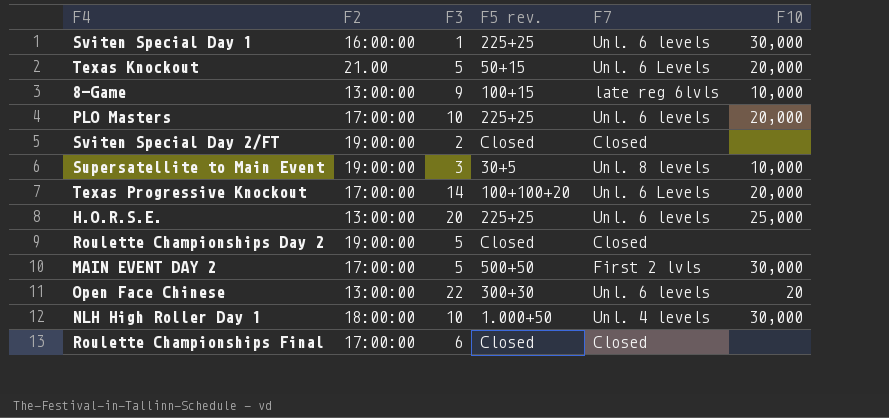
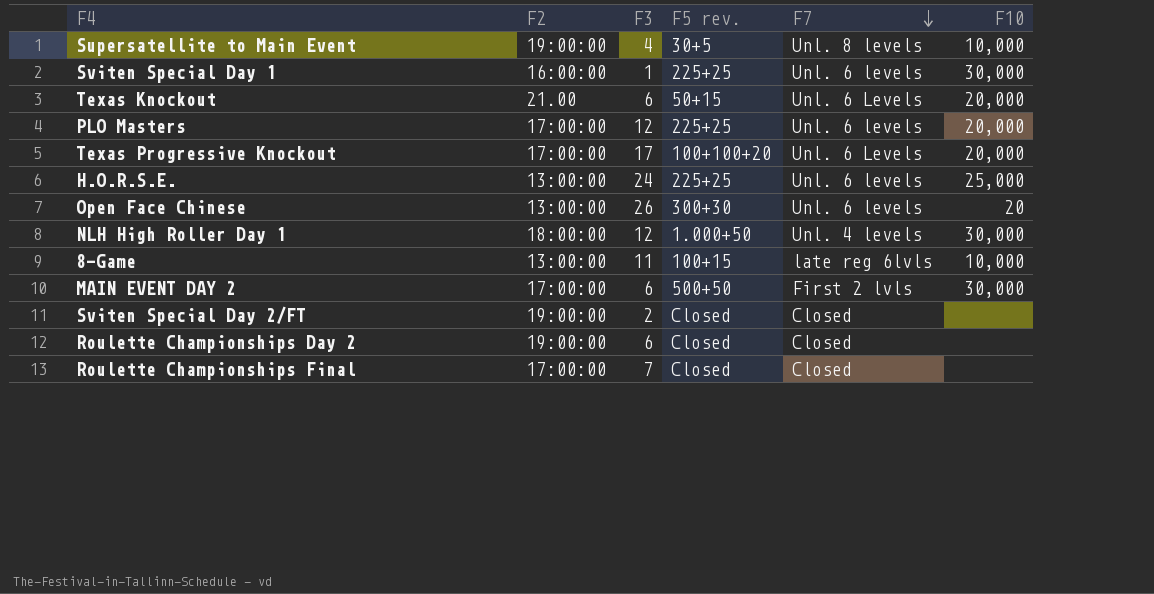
row order: none -> F7 descending
Supersatellite to Main Event | F3: 3 -> 4
Texas Knockout | F3: 5 -> 6
PLO Masters | F3: 10 -> 12
Texas Progressive Knockout | F3: 14 -> 17
H.O.R.S.E. | F3: 20 -> 24
Open Face Chinese | F3: 22 -> 26
NLH High Roller Day 1 | F3: 10 -> 12
8-Game | F3: 9 -> 11
MAIN EVENT DAY 2 | F3: 5 -> 6
Roulette Championships Day 2 | F3: 5 -> 6
Roulette Championships Final | F3: 6 -> 7

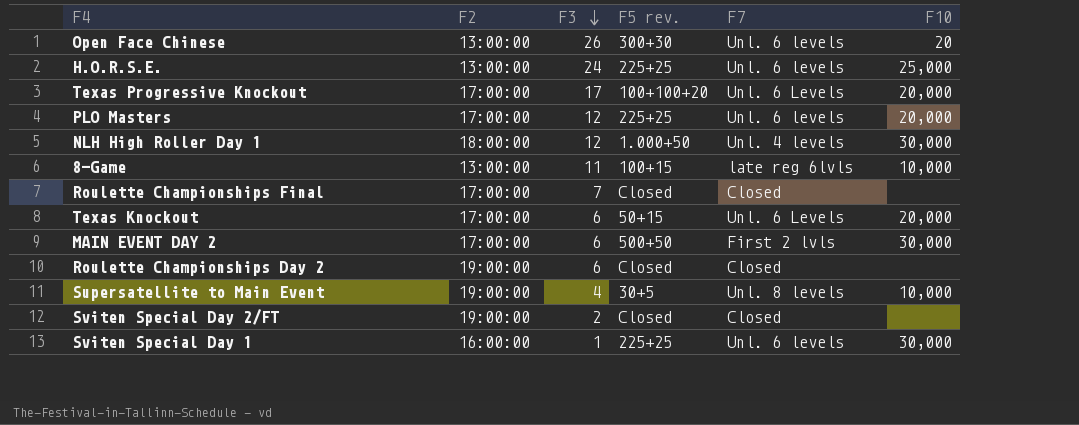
row order: F7 descending -> F3 descending
Texas Knockout | F2: 21.00 -> 17:00:00

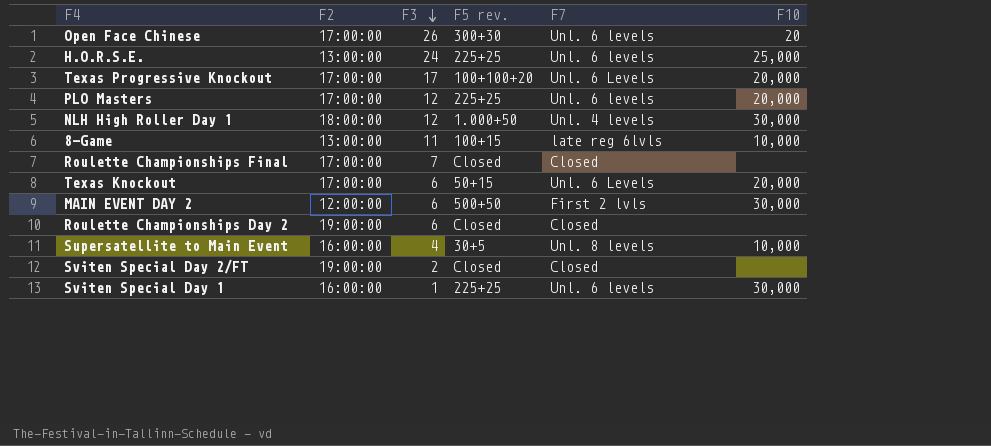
Open Face Chinese | F2: 13:00:00 -> 17:00:00
MAIN EVENT DAY 2 | F2: 17:00:00 -> 12:00:00
Supersatellite to Main Event | F2: 19:00:00 -> 16:00:00

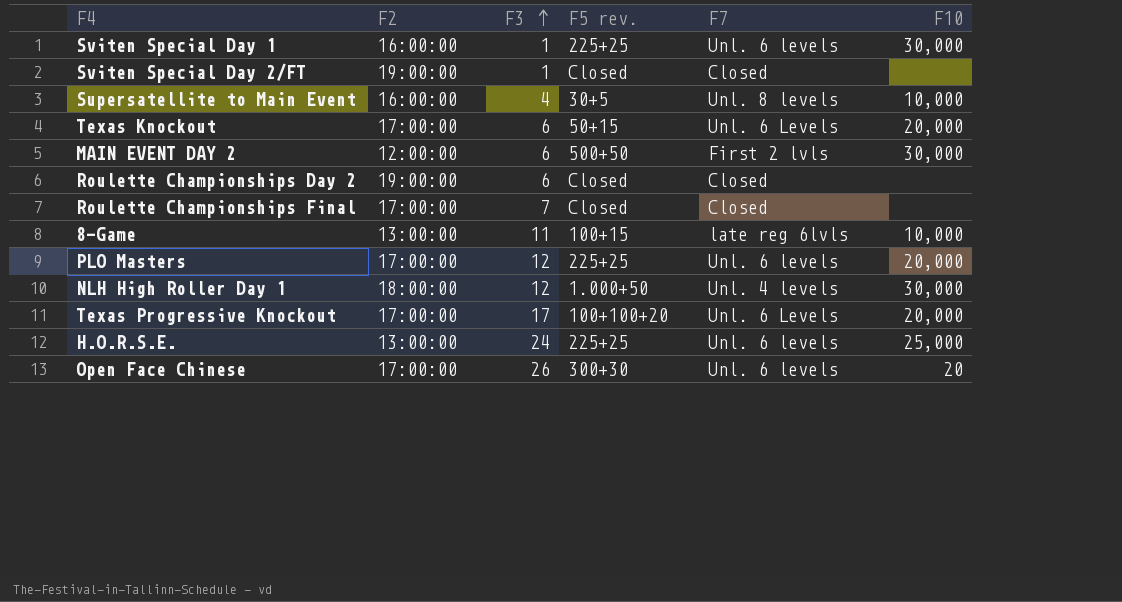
row order: F3 descending -> F3 ascending
Sviten Special Day 2/FT | F3: 2 -> 1

